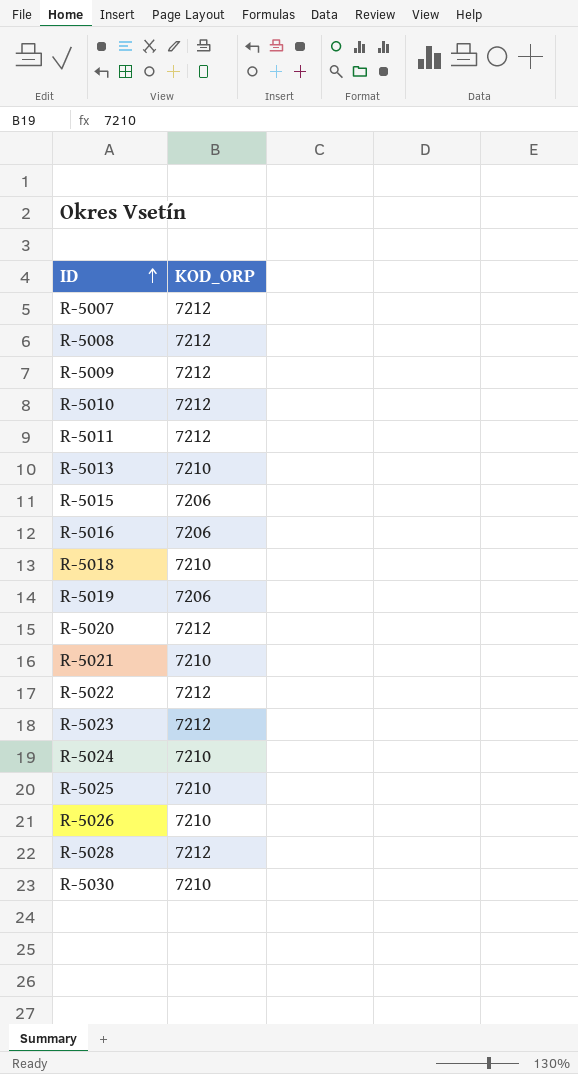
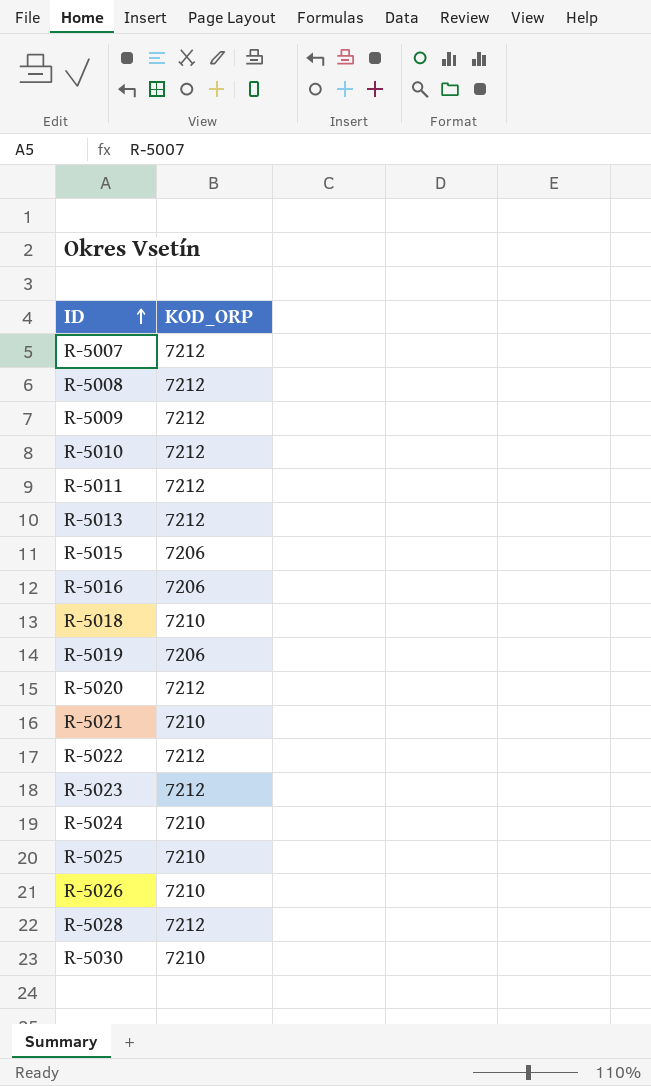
R-5013 | KOD_ORP: 7210 -> 7212

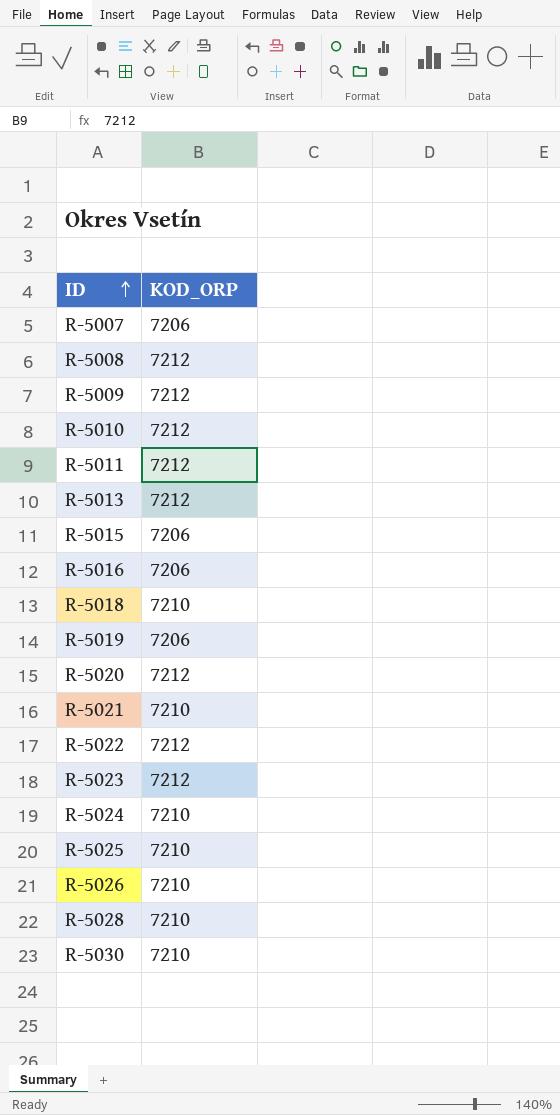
R-5007 | KOD_ORP: 7212 -> 7206
R-5028 | KOD_ORP: 7212 -> 7210

